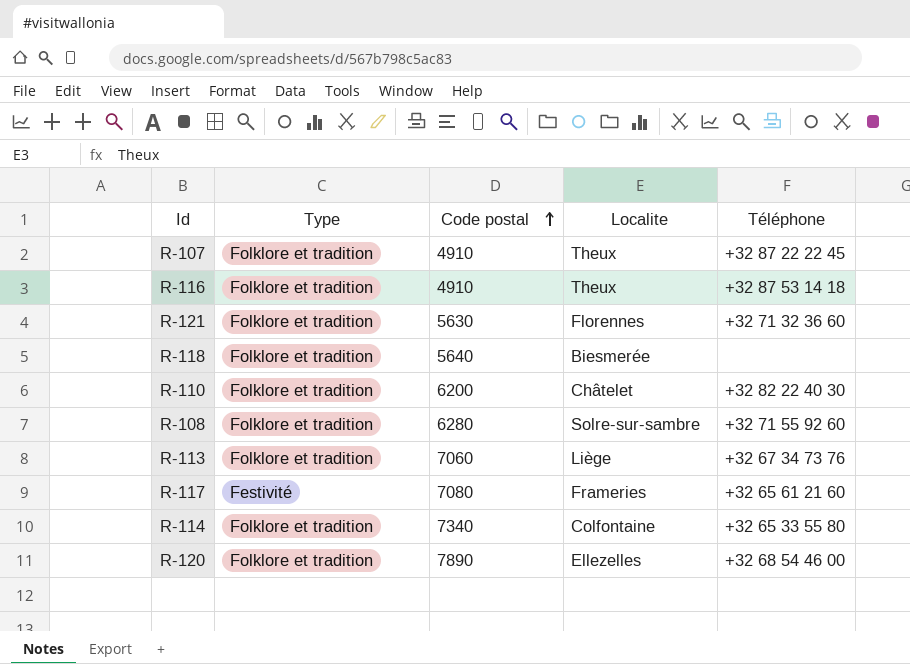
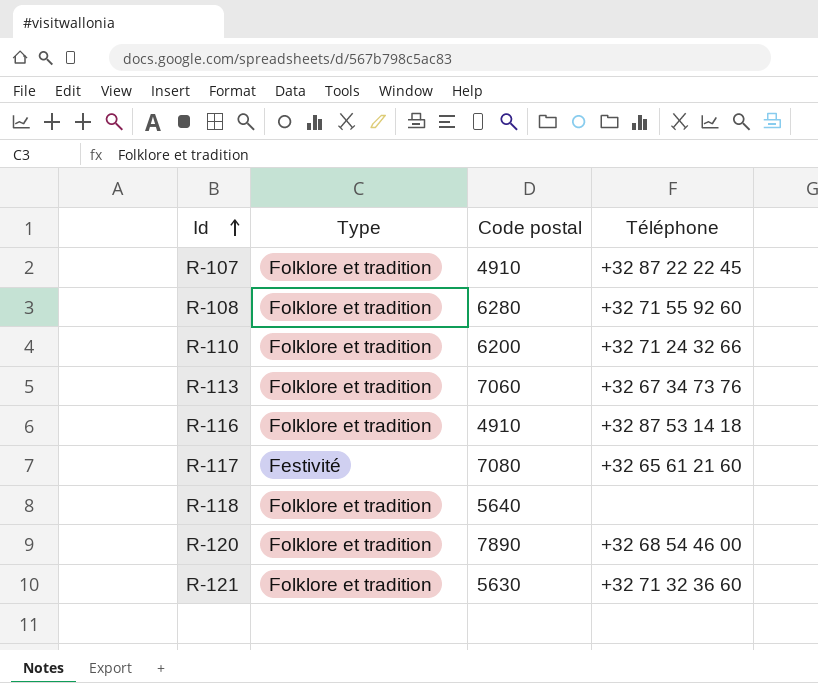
row order: Code postal ascending -> Id ascending
column Localite | position: 4 -> none
row R-114: Folklore et tradition | 7340 | Colfontaine | +32 65 33 55 80 -> none
R-110 | Téléphone: +32 82 22 40 30 -> +32 71 24 32 66

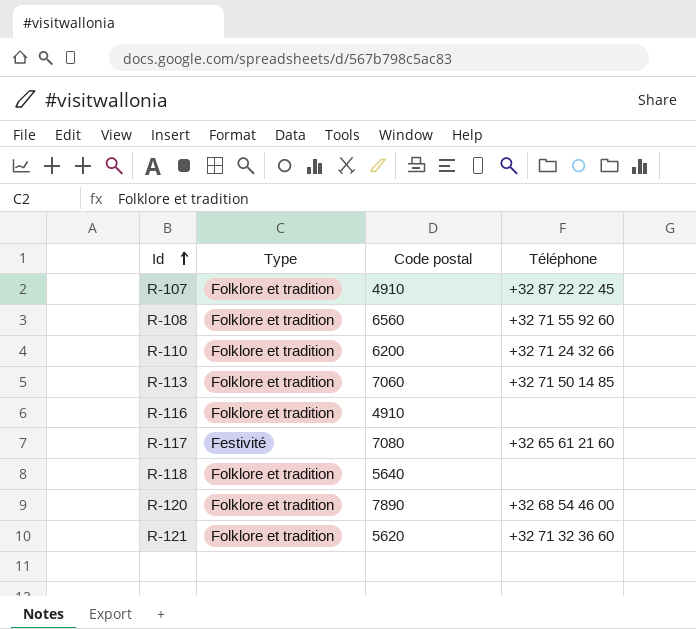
R-108 | Code postal: 6280 -> 6560
R-113 | Téléphone: +32 67 34 73 76 -> +32 71 50 14 85
R-116 | Téléphone: +32 87 53 14 18 -> none
R-121 | Code postal: 5630 -> 5620

